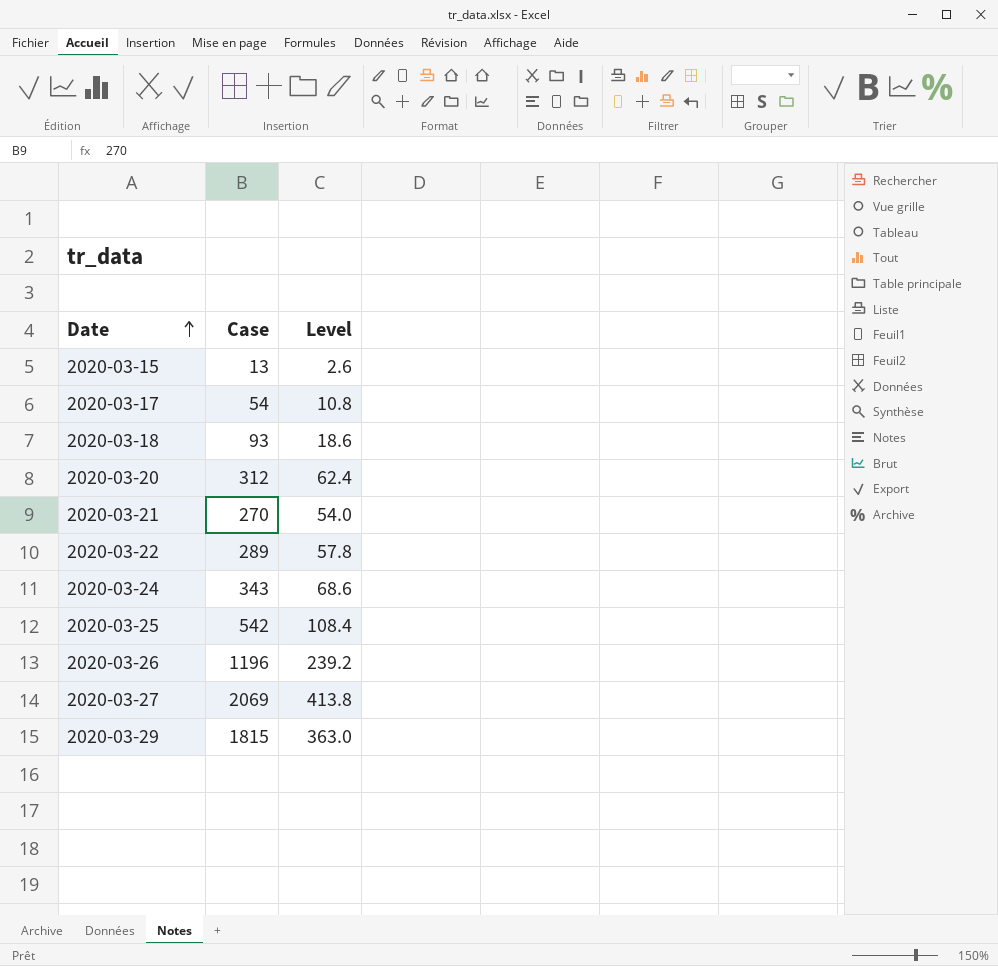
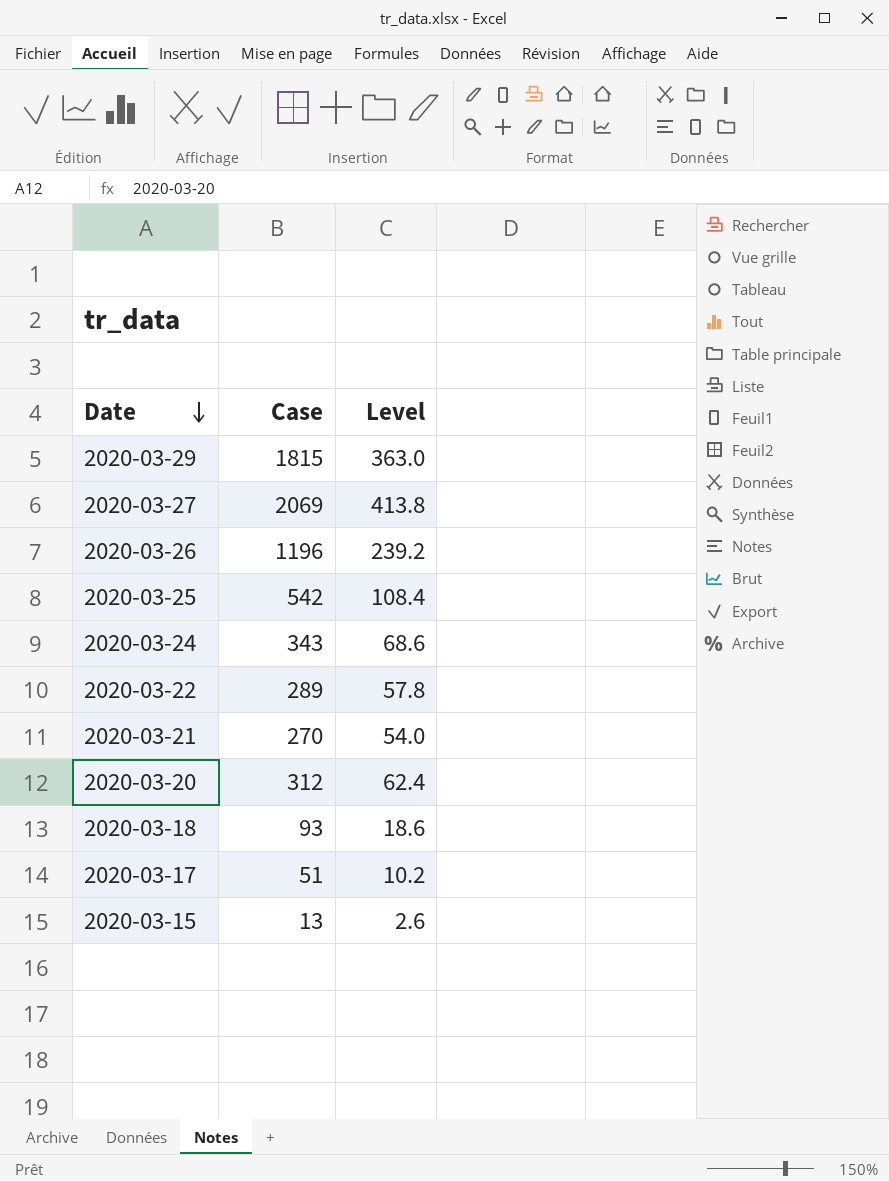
row order: Date ascending -> Date descending
2020-03-17 | Case: 54 -> 51
2020-03-17 | Level: 10.8 -> 10.2

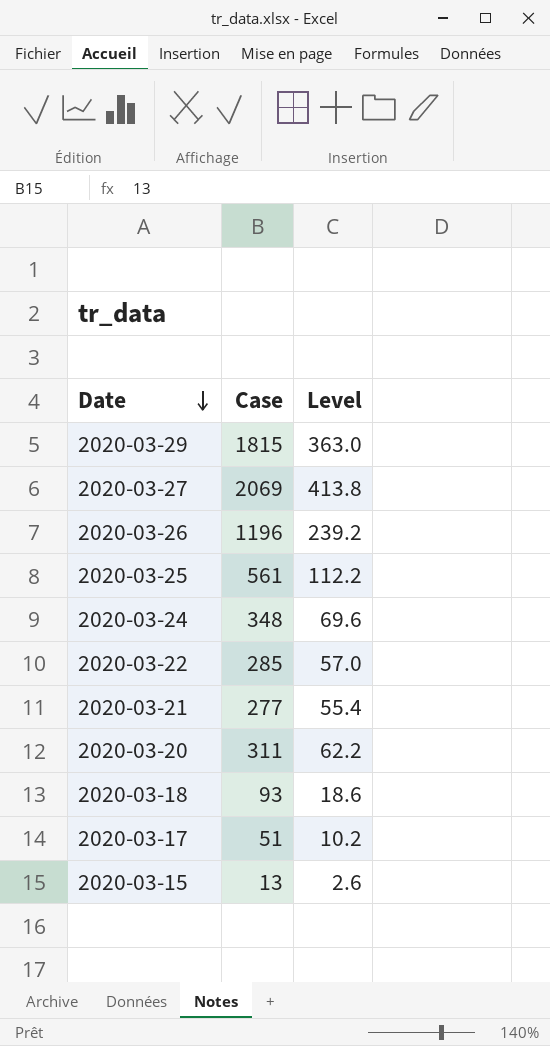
2020-03-25 | Case: 542 -> 561
2020-03-25 | Level: 108.4 -> 112.2
2020-03-24 | Case: 343 -> 348
2020-03-24 | Level: 68.6 -> 69.6
2020-03-22 | Case: 289 -> 285
2020-03-22 | Level: 57.8 -> 57.0
2020-03-21 | Case: 270 -> 277
2020-03-21 | Level: 54.0 -> 55.4
2020-03-20 | Case: 312 -> 311
2020-03-20 | Level: 62.4 -> 62.2

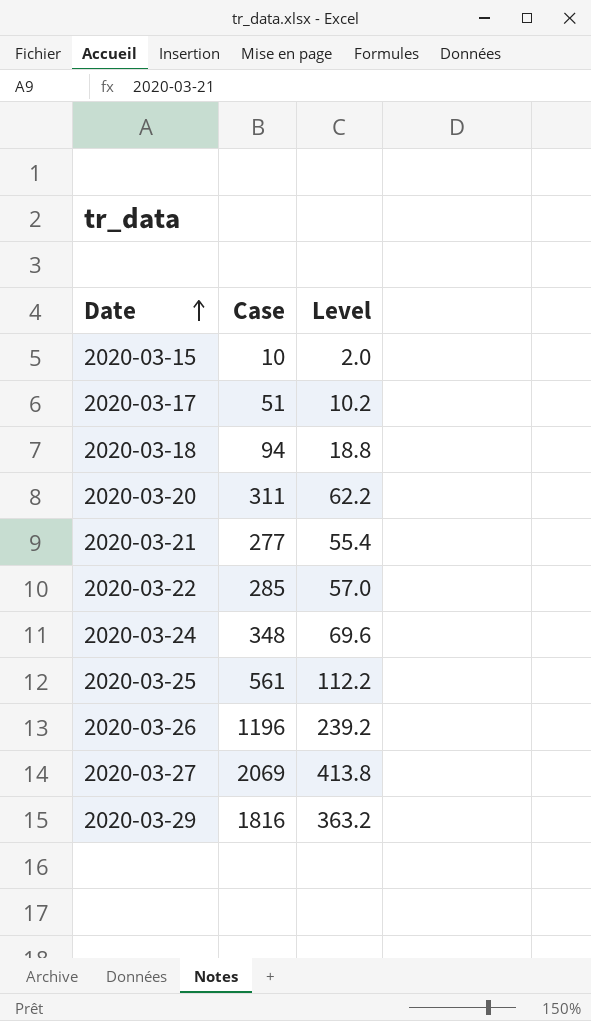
row order: Date descending -> Date ascending
2020-03-15 | Case: 13 -> 10
2020-03-15 | Level: 2.6 -> 2.0
2020-03-18 | Case: 93 -> 94
2020-03-18 | Level: 18.6 -> 18.8
2020-03-29 | Case: 1815 -> 1816
2020-03-29 | Level: 363.0 -> 363.2

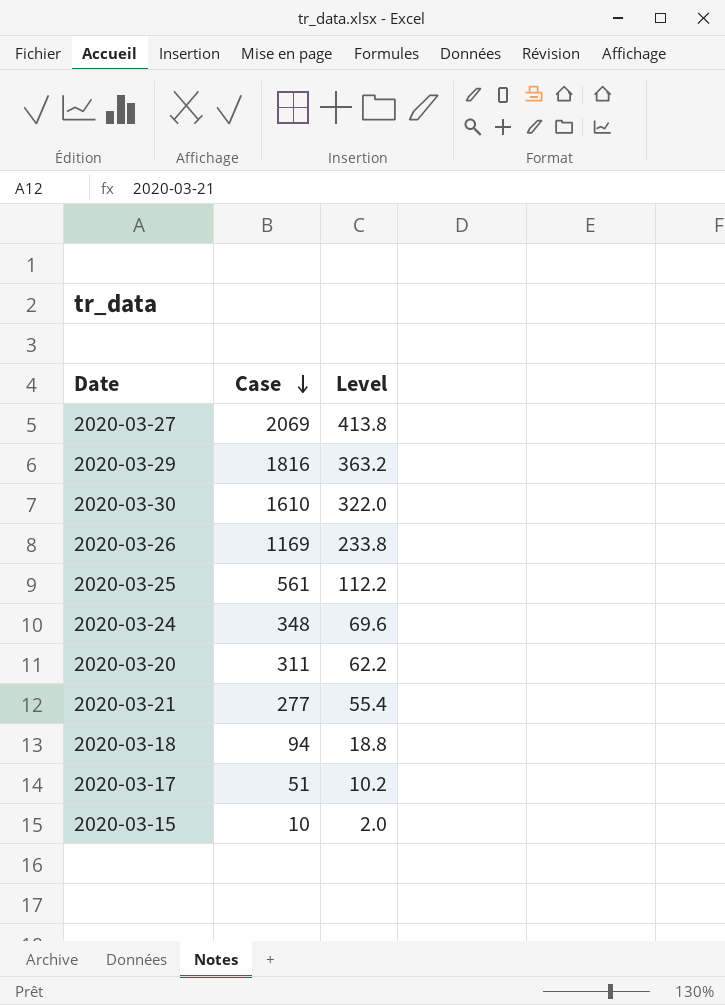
row order: Date ascending -> Case descending
row 2020-03-22: 285 | 57.0 -> none
row 2020-03-30: none -> 1610 | 322.0
2020-03-26 | Case: 1196 -> 1169
2020-03-26 | Level: 239.2 -> 233.8

